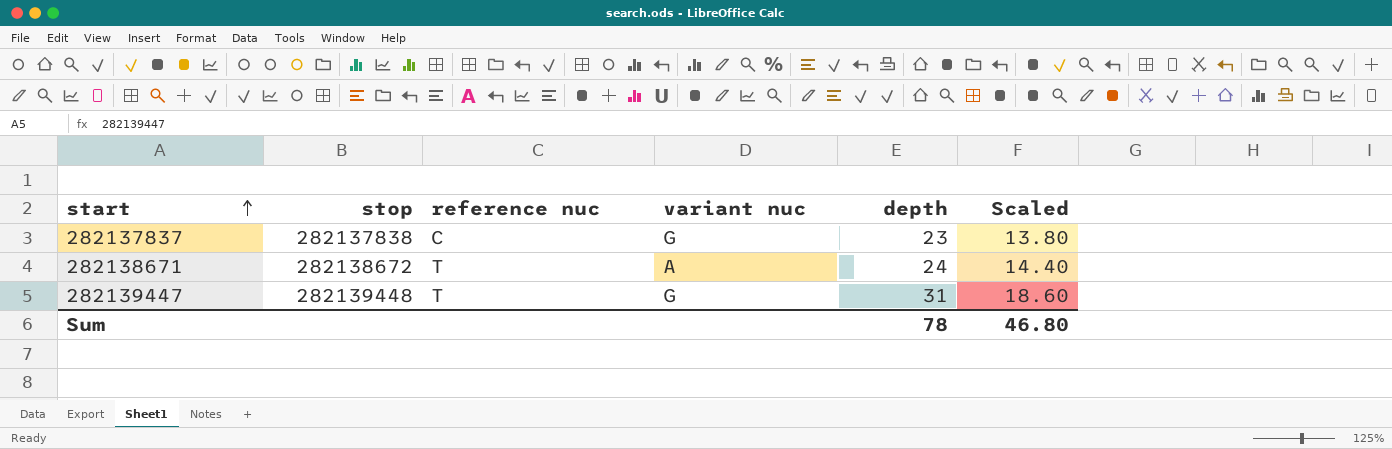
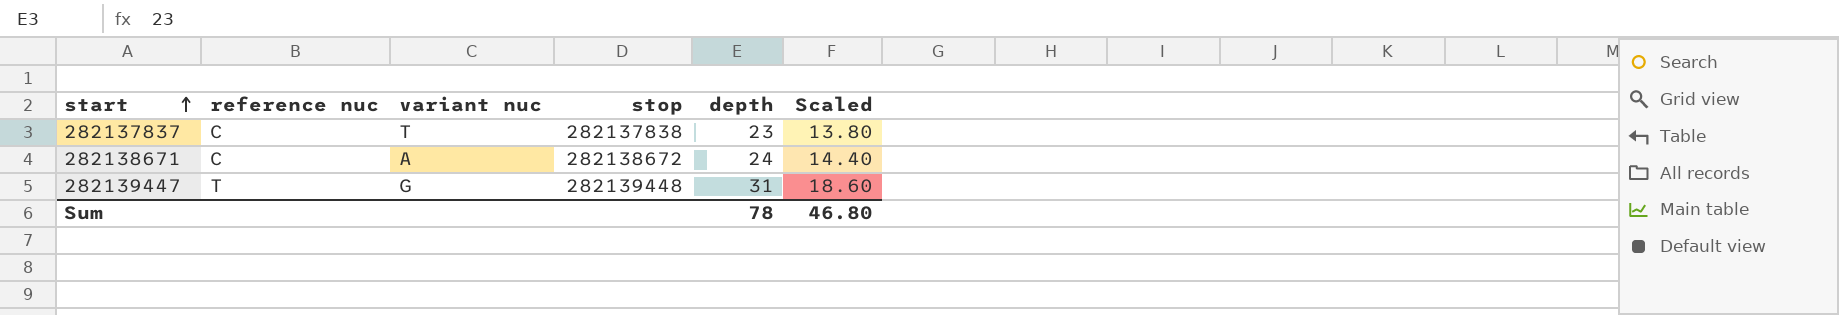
column stop | position: 2 -> 4
282137837 | variant nuc: G -> T
282138671 | reference nuc: T -> C

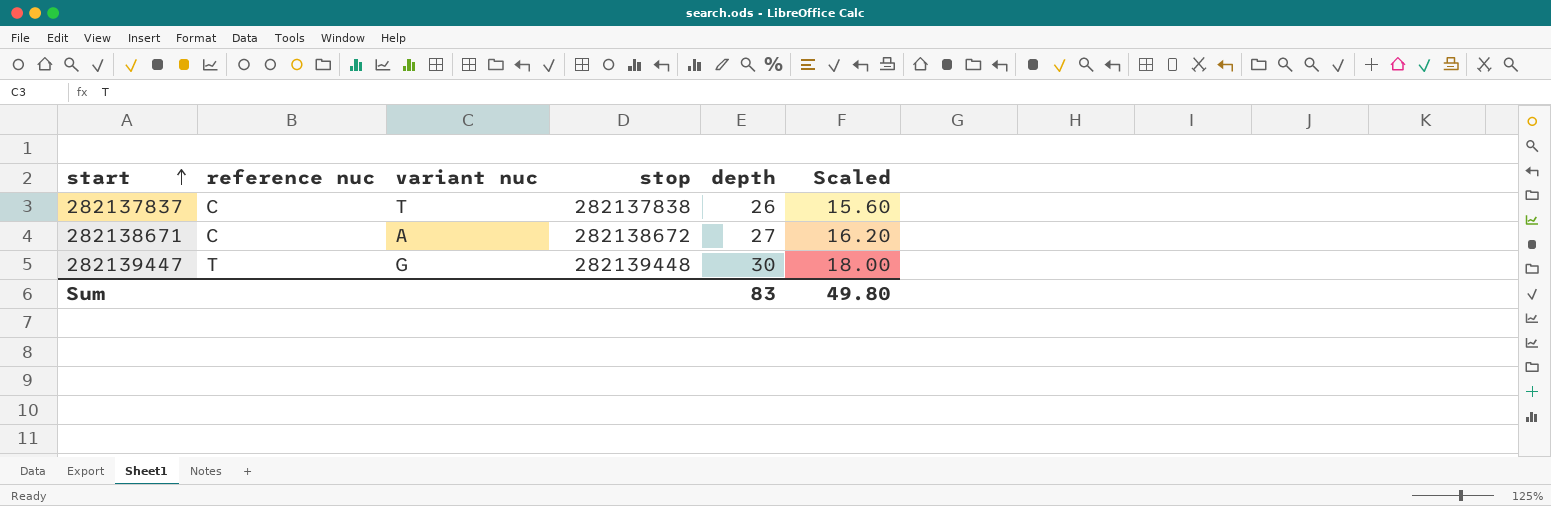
282137837 | depth: 23 -> 26
282137837 | Scaled: 13.80 -> 15.60
282138671 | depth: 24 -> 27
282138671 | Scaled: 14.40 -> 16.20
282139447 | depth: 31 -> 30
282139447 | Scaled: 18.60 -> 18.00
Sum | depth: 78 -> 83
Sum | Scaled: 46.80 -> 49.80

